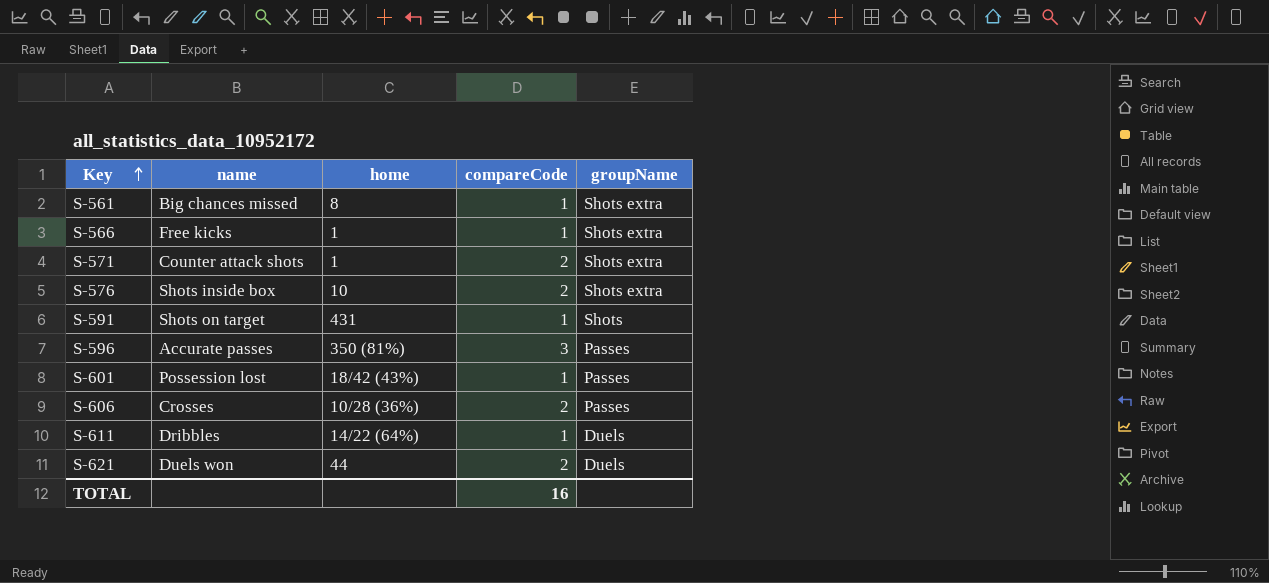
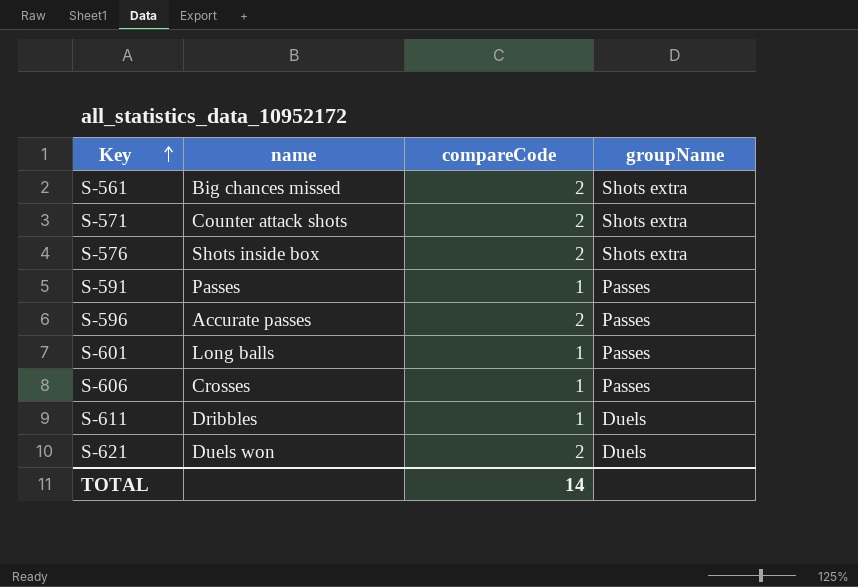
column home | position: 3 -> none
row S-566: Free kicks | 1 | 1 | Shots extra -> none
S-561 | compareCode: 1 -> 2
S-591 | name: Shots on target -> Passes
S-591 | groupName: Shots -> Passes
S-596 | compareCode: 3 -> 2
S-601 | name: Possession lost -> Long balls
S-606 | compareCode: 2 -> 1
TOTAL | compareCode: 16 -> 14

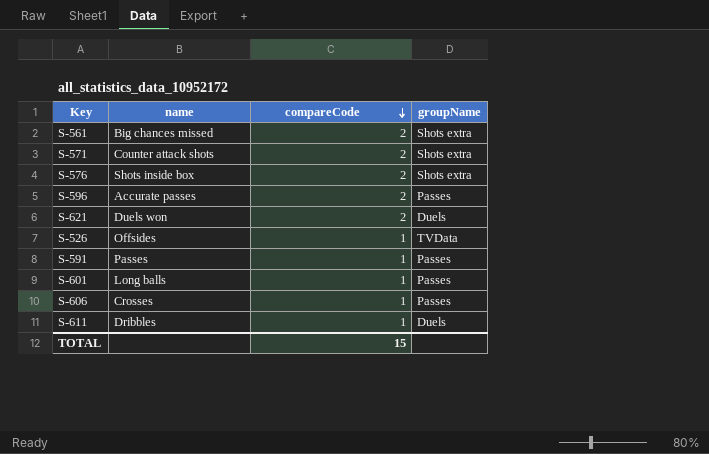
row order: Key ascending -> compareCode descending
row S-526: none -> Offsides | 1 | TVData
TOTAL | compareCode: 14 -> 15

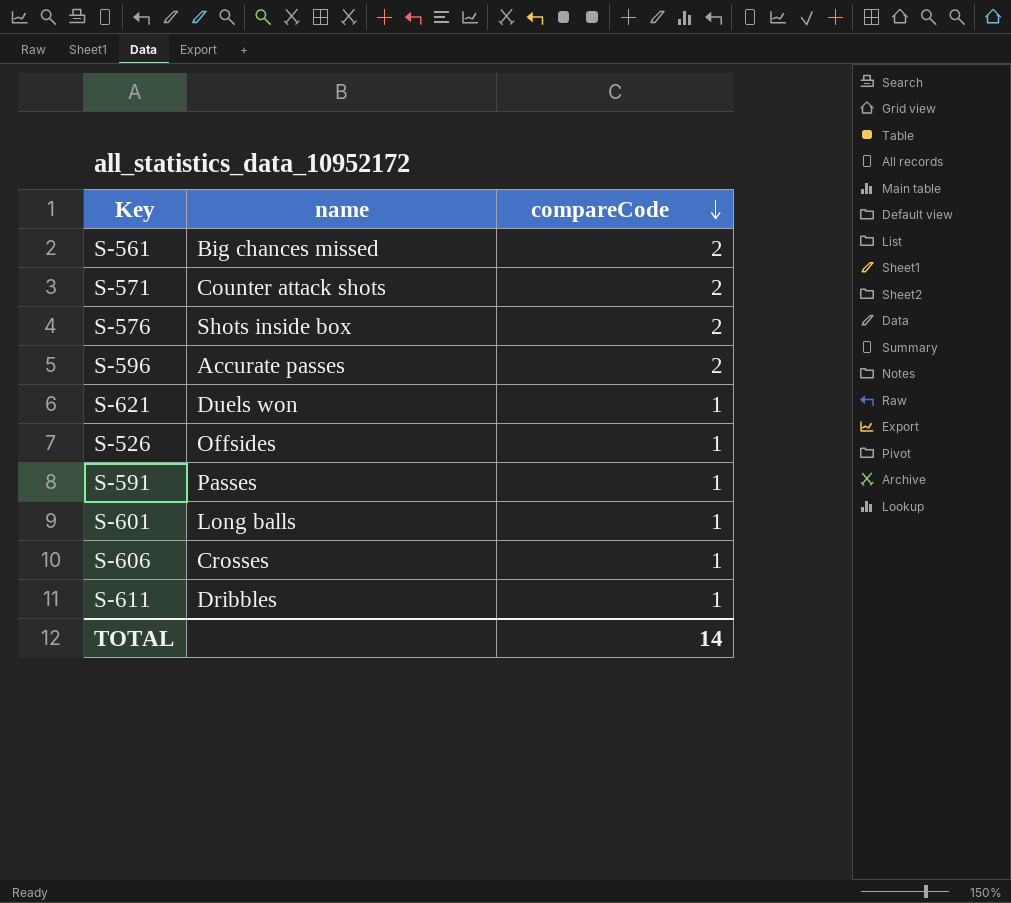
column groupName | position: 4 -> none
S-621 | compareCode: 2 -> 1
TOTAL | compareCode: 15 -> 14

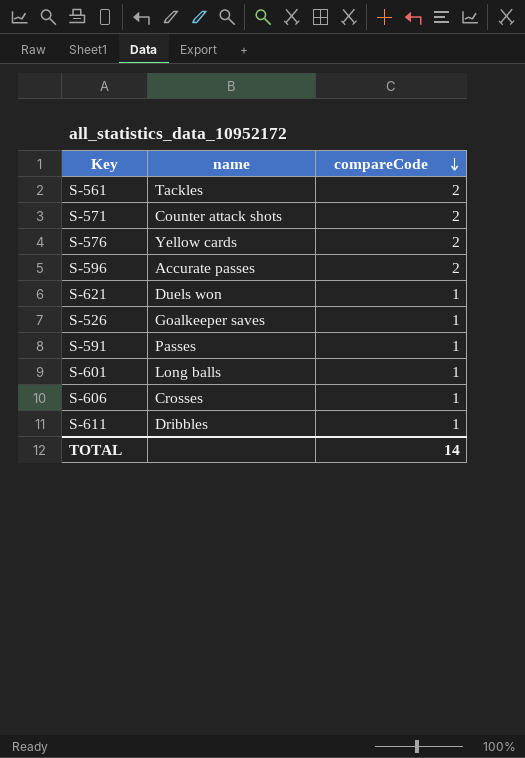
S-561 | name: Big chances missed -> Tackles
S-576 | name: Shots inside box -> Yellow cards
S-526 | name: Offsides -> Goalkeeper saves

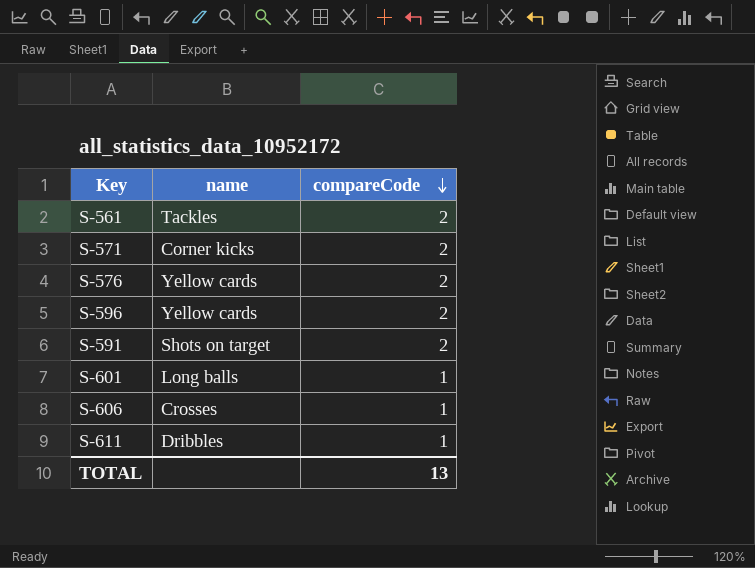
row S-621: Duels won | 1 -> none
row S-526: Goalkeeper saves | 1 -> none
S-571 | name: Counter attack shots -> Corner kicks
S-596 | name: Accurate passes -> Yellow cards
S-591 | name: Passes -> Shots on target
S-591 | compareCode: 1 -> 2
TOTAL | compareCode: 14 -> 13

